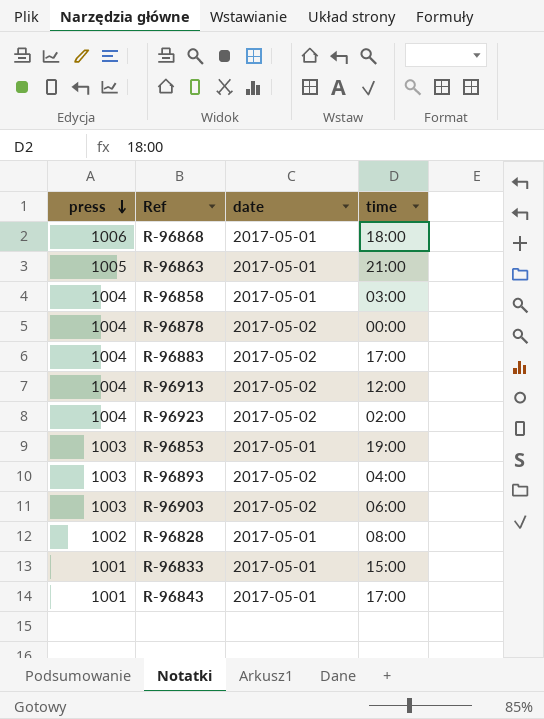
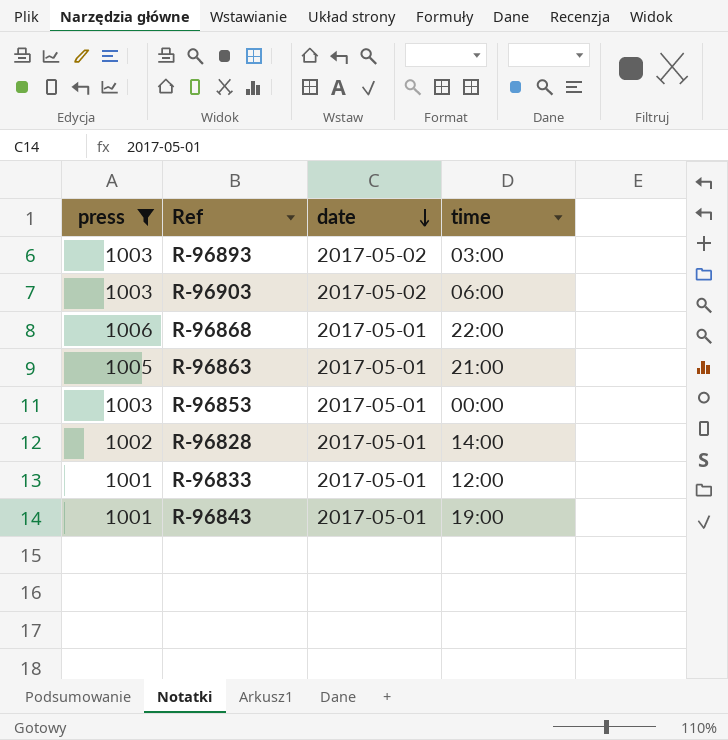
filter: none -> press != 1004
row order: press descending -> date descending
R-96893 | time: 04:00 -> 03:00
R-96868 | time: 18:00 -> 22:00
R-96853 | time: 19:00 -> 00:00
R-96828 | time: 08:00 -> 14:00
R-96833 | time: 15:00 -> 12:00
R-96843 | time: 17:00 -> 19:00

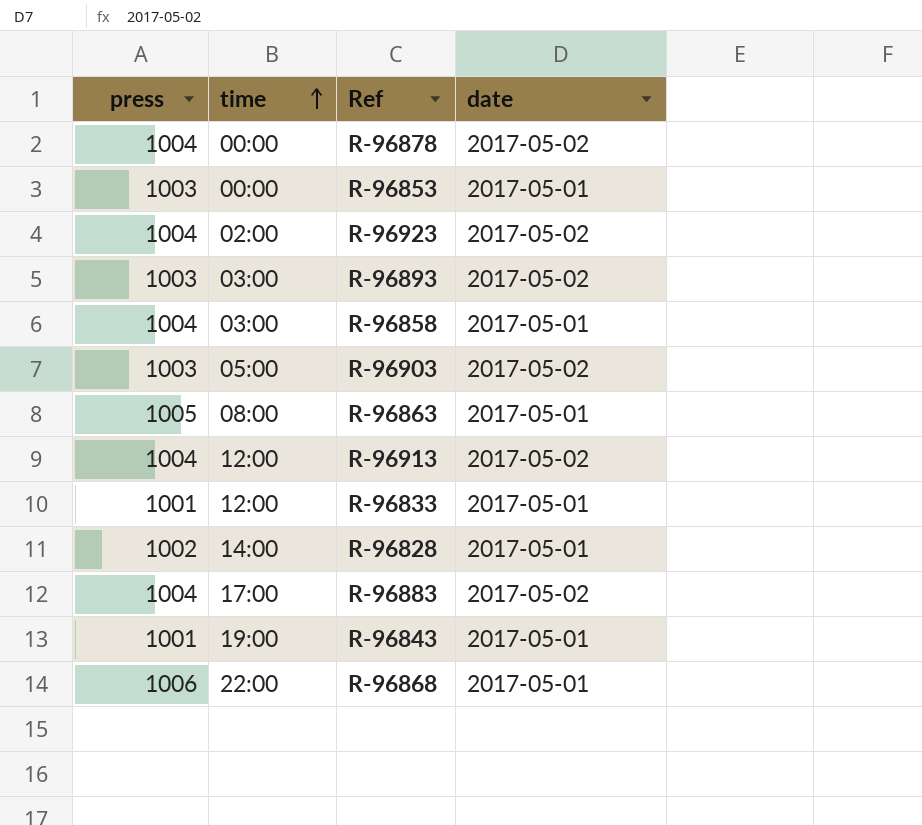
filter: press != 1004 -> none
row order: date descending -> time ascending
column time | position: 4 -> 2
R-96903 | time: 06:00 -> 05:00
R-96863 | time: 21:00 -> 08:00

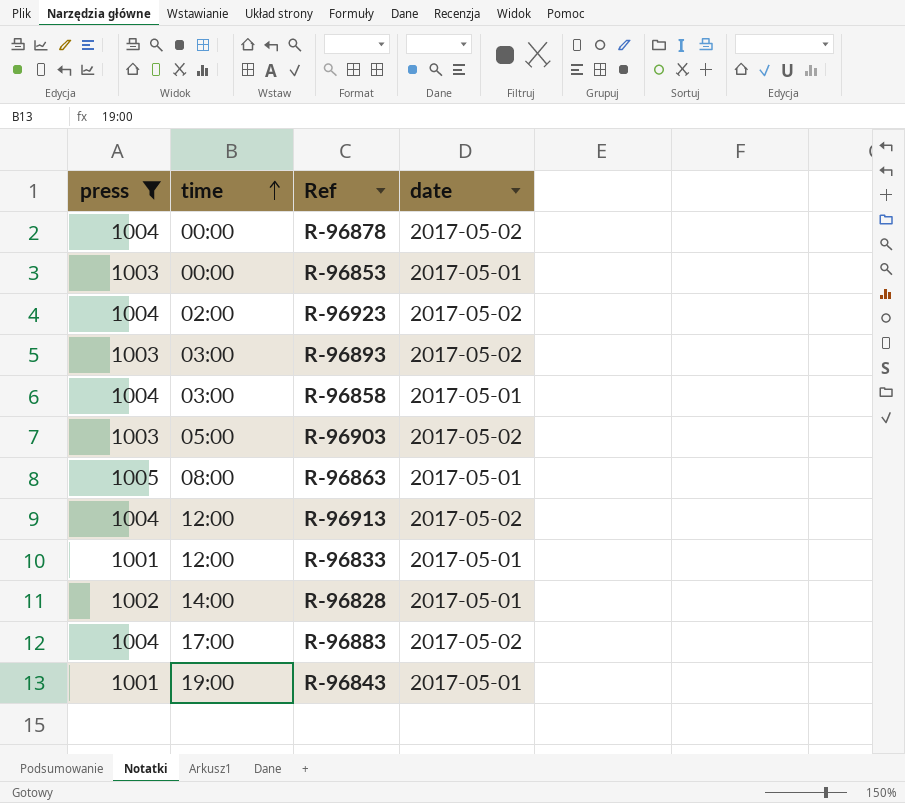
filter: none -> press != 1006

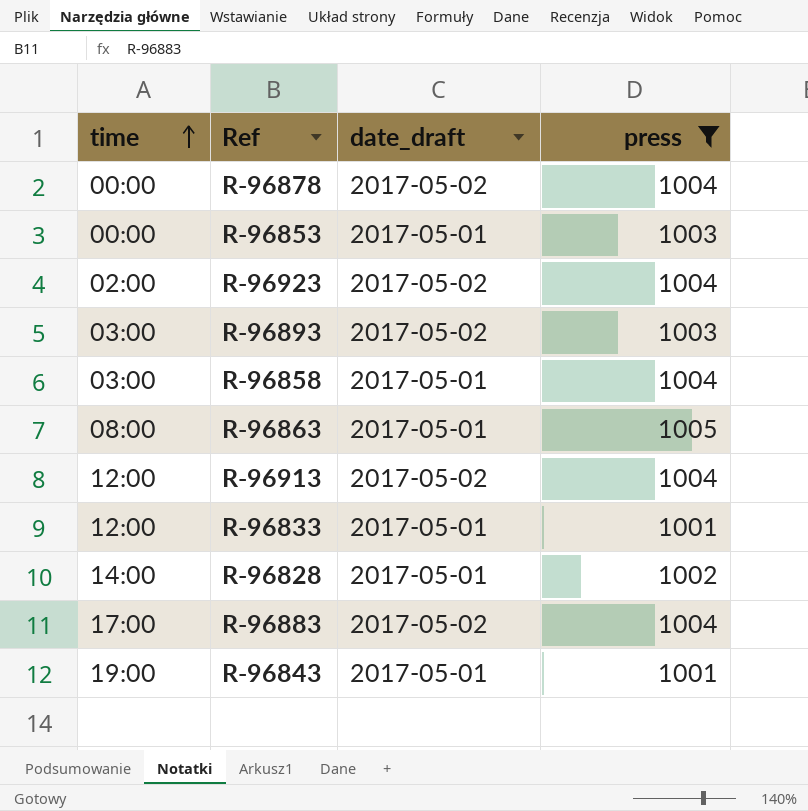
column name: date -> date_draft
column press | position: 1 -> 4
row R-96903: 1003 | 05:00 | 2017-05-02 -> none

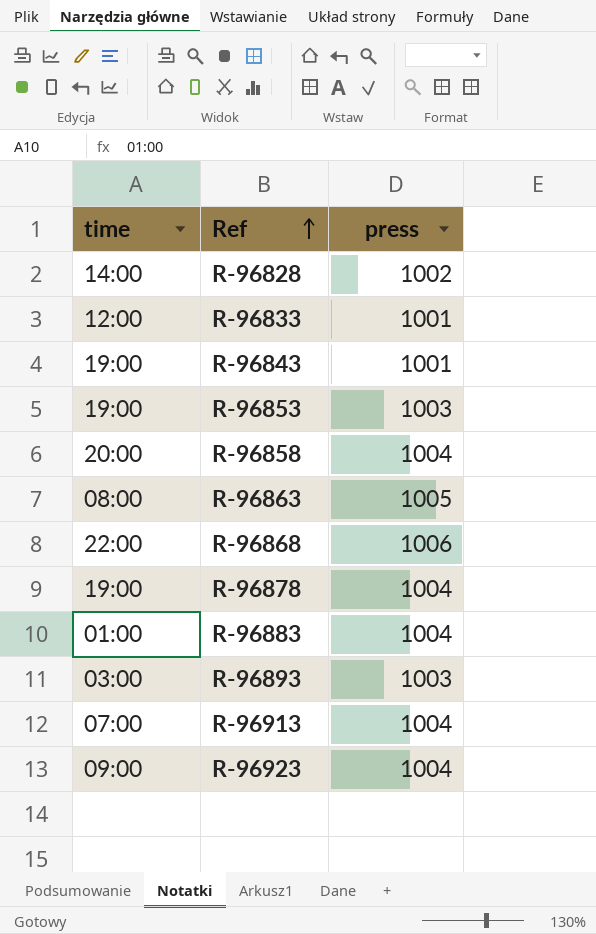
filter: press != 1006 -> none
row order: time ascending -> Ref ascending
column date_draft | position: 3 -> none
R-96853 | time: 00:00 -> 19:00
R-96858 | time: 03:00 -> 20:00
R-96878 | time: 00:00 -> 19:00
R-96883 | time: 17:00 -> 01:00
R-96913 | time: 12:00 -> 07:00
R-96923 | time: 02:00 -> 09:00

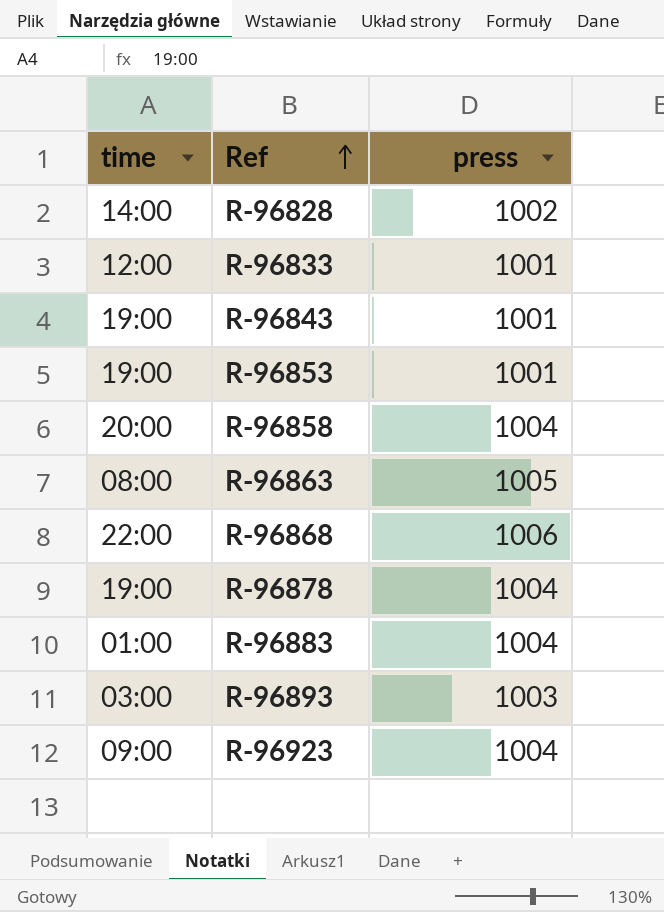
row R-96913: 07:00 | 1004 -> none
R-96853 | press: 1003 -> 1001

